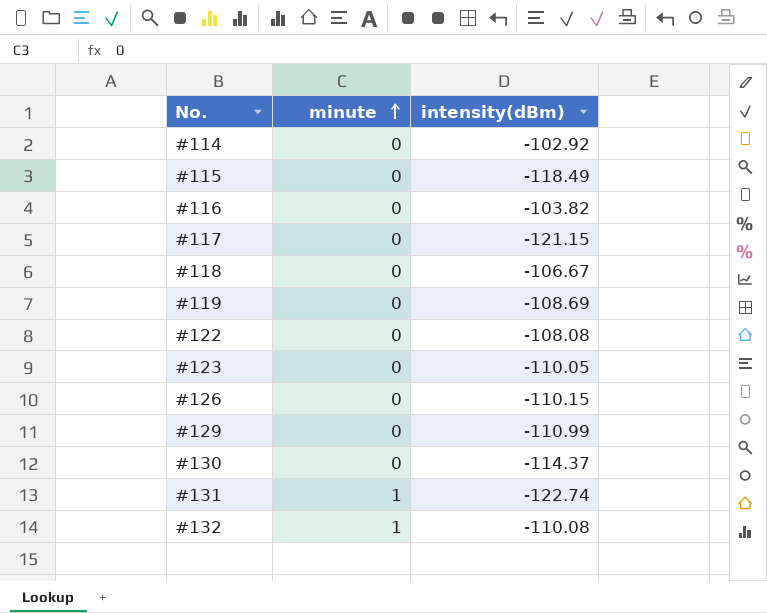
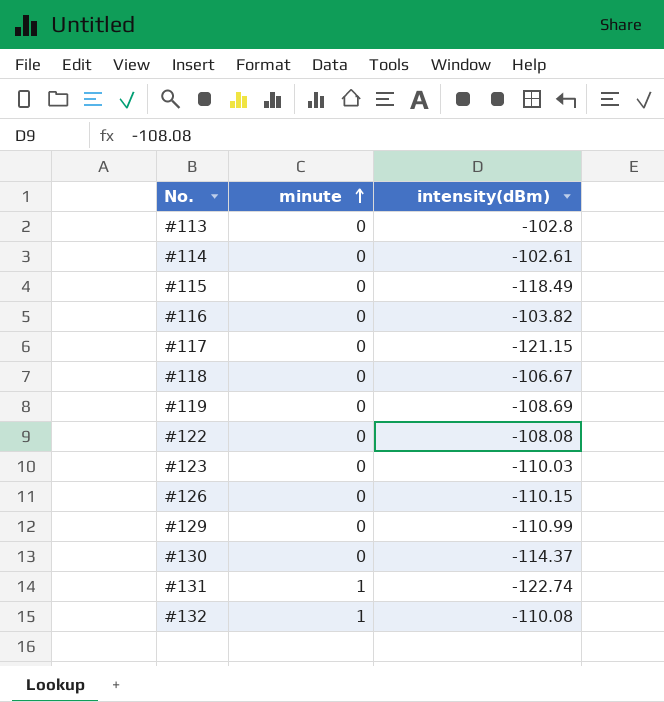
row #113: none -> 0 | -102.8
#114 | intensity(dBm): -102.92 -> -102.61
#123 | intensity(dBm): -110.05 -> -110.03

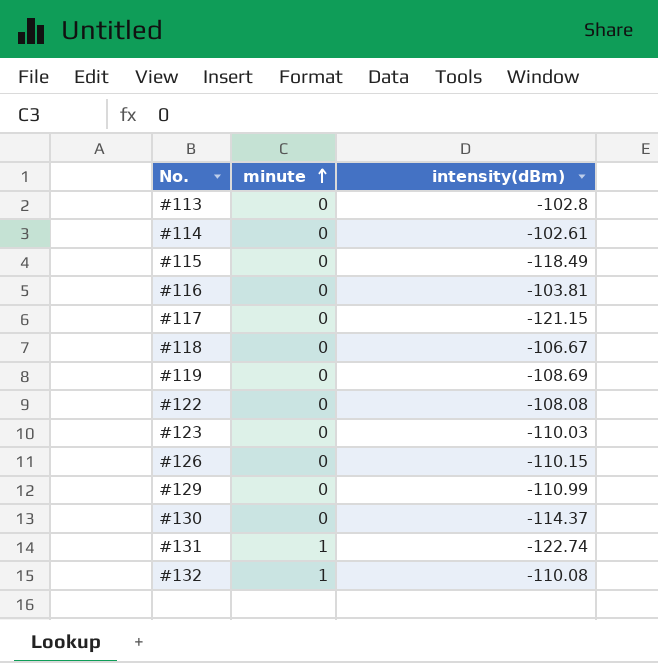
#116 | intensity(dBm): -103.82 -> -103.81

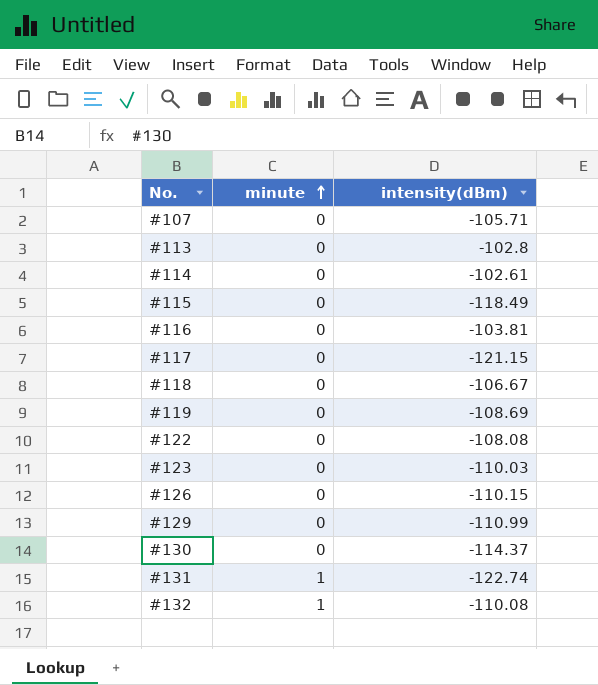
row #107: none -> 0 | -105.71

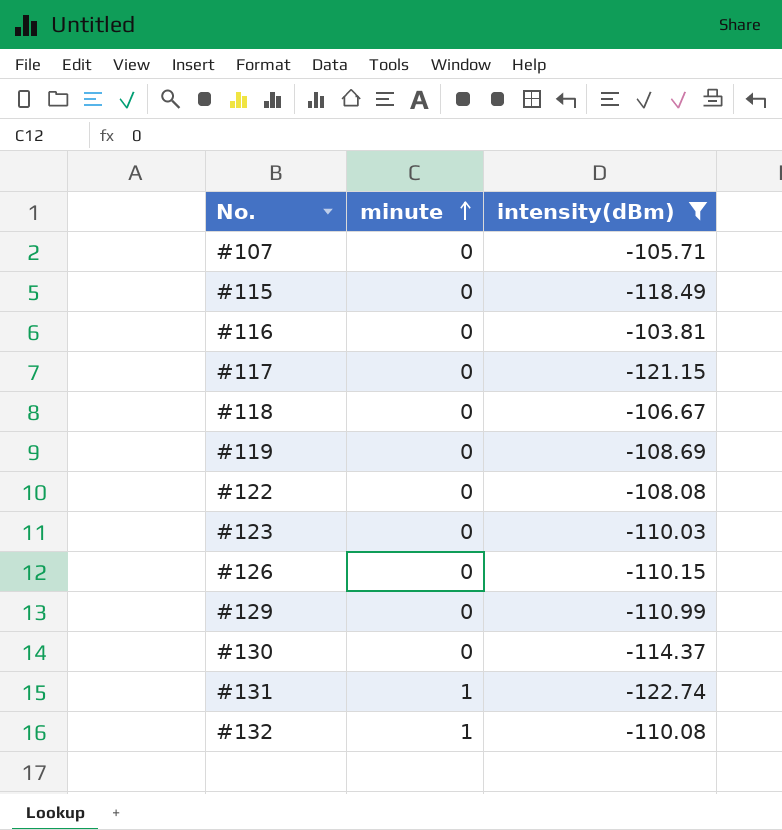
filter: none -> intensity(dBm) <= -103.81

